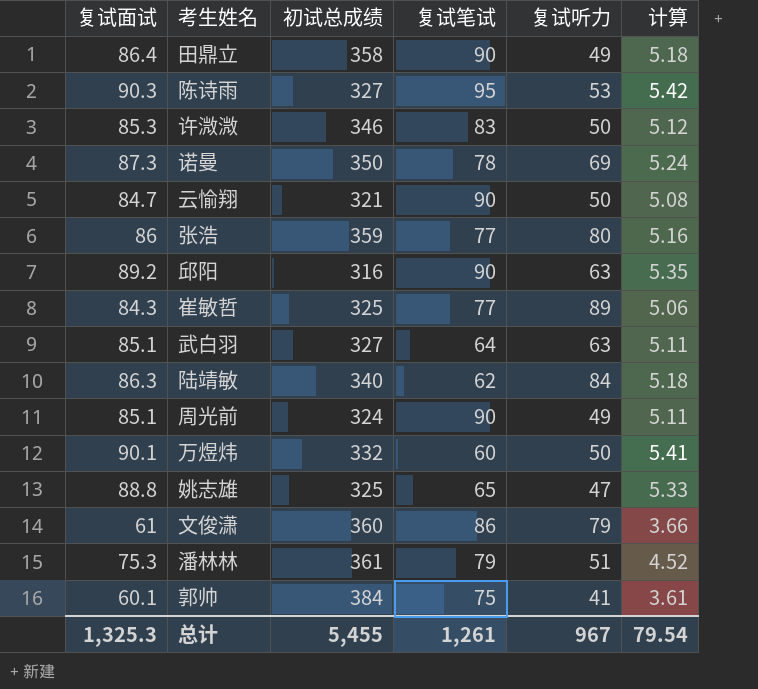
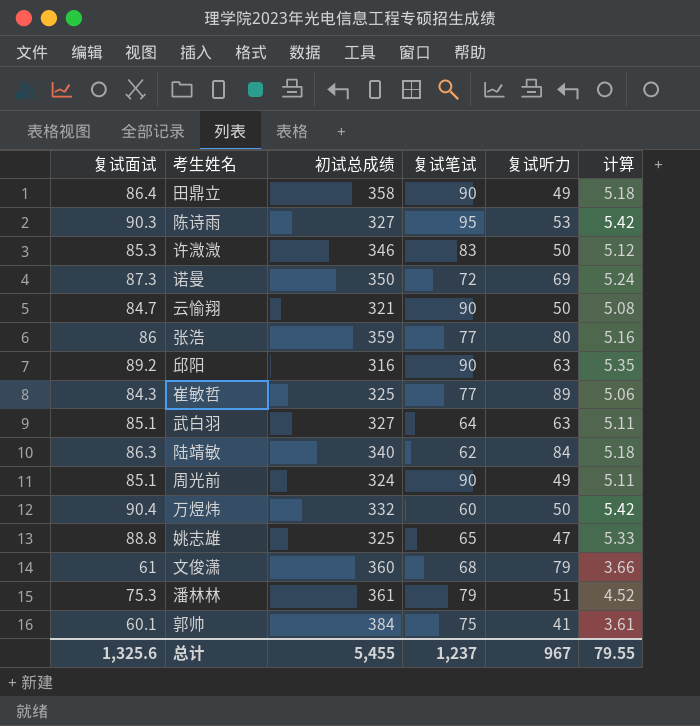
诺曼 | 复试笔试: 78 -> 72
万煜炜 | 复试面试: 90.1 -> 90.4
万煜炜 | 计算: 5.41 -> 5.42
文俊潇 | 复试笔试: 86 -> 68
总计 | 复试面试: 1,325.3 -> 1,325.6
总计 | 复试笔试: 1,261 -> 1,237
总计 | 计算: 79.54 -> 79.55

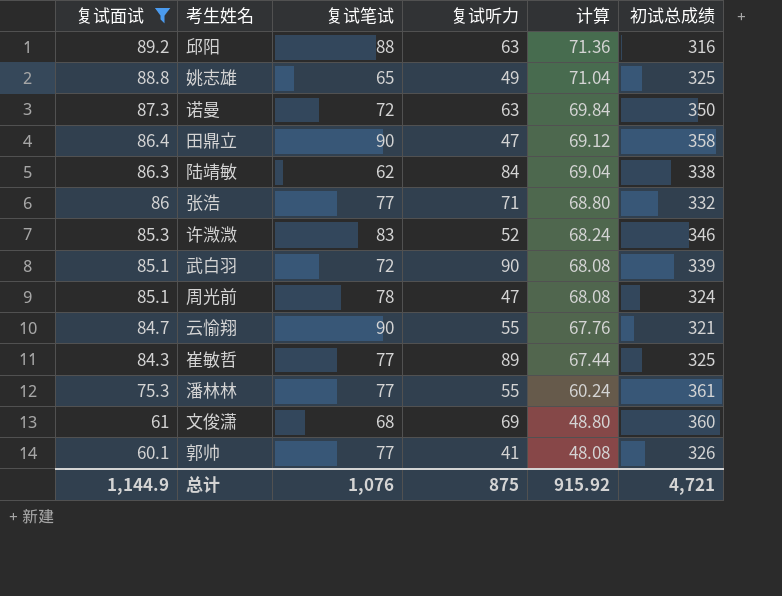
filter: none -> 复试面试 <= 89.2
row order: none -> 复试面试 descending
column 计算 | formula: [复试面试] * 0.06 -> [复试面试] * 0.8
column 初试总成绩 | position: 3 -> 6
邱阳 | 复试笔试: 90 -> 88
姚志雄 | 复试听力: 47 -> 49
诺曼 | 复试听力: 69 -> 63
田鼎立 | 复试听力: 49 -> 47
陆靖敏 | 初试总成绩: 340 -> 338
张浩 | 复试听力: 80 -> 71
张浩 | 初试总成绩: 359 -> 332
许溦溦 | 复试听力: 50 -> 52
武白羽 | 复试笔试: 64 -> 72
武白羽 | 复试听力: 63 -> 90
武白羽 | 初试总成绩: 327 -> 339
周光前 | 复试笔试: 90 -> 78
周光前 | 复试听力: 49 -> 47
云愉翔 | 复试听力: 50 -> 55
潘林林 | 复试笔试: 79 -> 77
潘林林 | 复试听力: 51 -> 55
文俊潇 | 复试听力: 79 -> 69
郭帅 | 复试笔试: 75 -> 77
郭帅 | 初试总成绩: 384 -> 326
总计 | 复试面试: 1,325.6 -> 1,144.9
总计 | 复试笔试: 1,237 -> 1,076
总计 | 复试听力: 967 -> 875
总计 | 计算: 79.55 -> 915.92
总计 | 初试总成绩: 5,455 -> 4,721

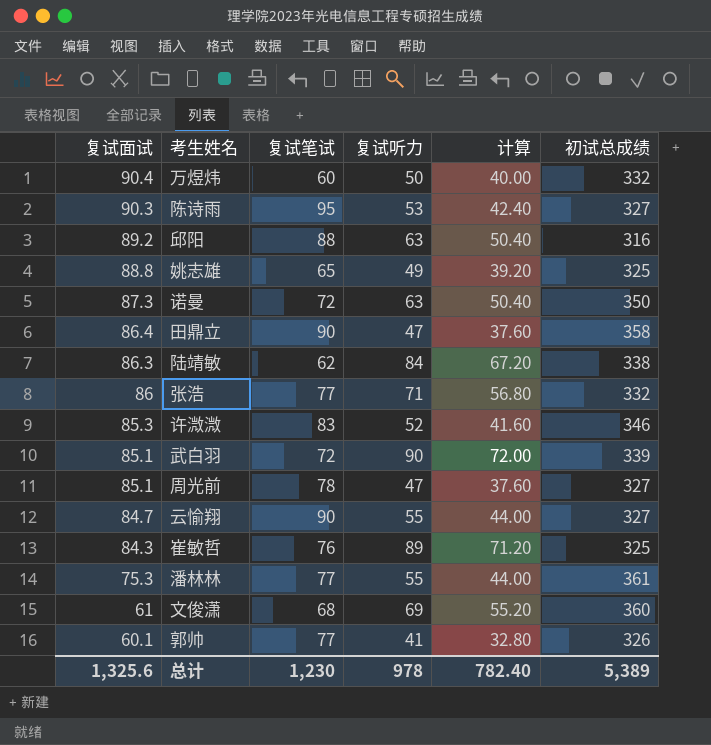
filter: 复试面试 <= 89.2 -> none
column 计算 | formula: [复试面试] * 0.8 -> [复试听力] * 0.8
周光前 | 初试总成绩: 324 -> 327
云愉翔 | 初试总成绩: 321 -> 327
崔敏哲 | 复试笔试: 77 -> 76
总计 | 复试面试: 1,144.9 -> 1,325.6
总计 | 复试笔试: 1,076 -> 1,230
总计 | 复试听力: 875 -> 978
总计 | 计算: 915.92 -> 782.40
总计 | 初试总成绩: 4,721 -> 5,389

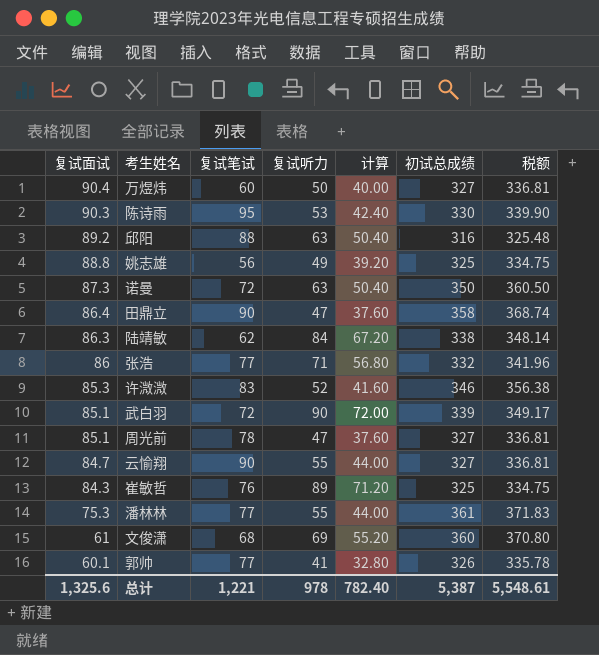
column 税额 | formula: none -> [初试总成绩] * 1.03
万煜炜 | 初试总成绩: 332 -> 327
陈诗雨 | 初试总成绩: 327 -> 330
姚志雄 | 复试笔试: 65 -> 56
总计 | 复试笔试: 1,230 -> 1,221
总计 | 初试总成绩: 5,389 -> 5,387

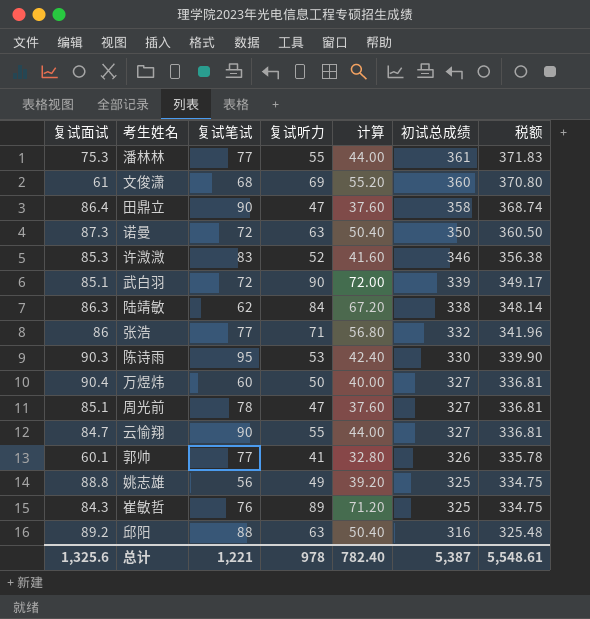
row order: 复试面试 descending -> 初试总成绩 descending

